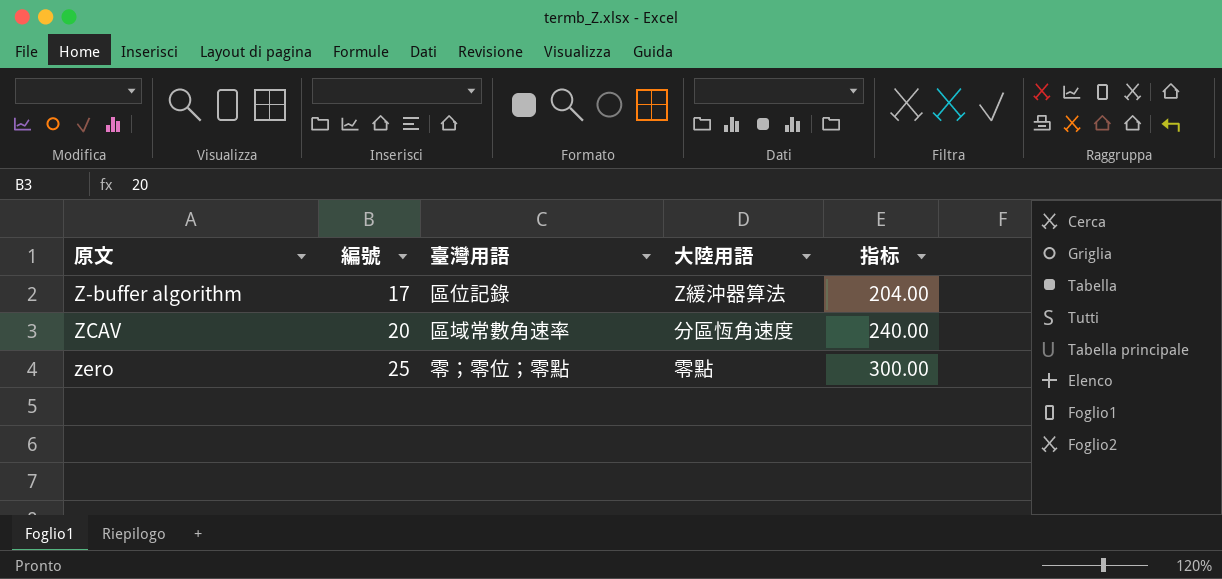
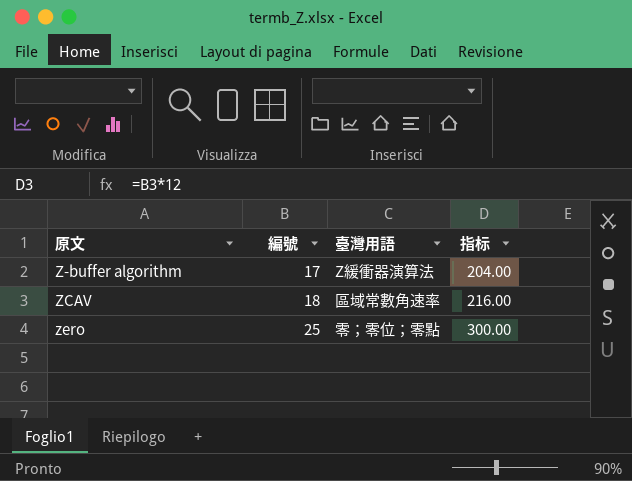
column 大陸用語 | position: 4 -> none
Z-buffer algorithm | 臺灣用語: 區位記錄 -> Z緩衝器演算法
ZCAV | 編號: 20 -> 18
ZCAV | 指标: 240.00 -> 216.00

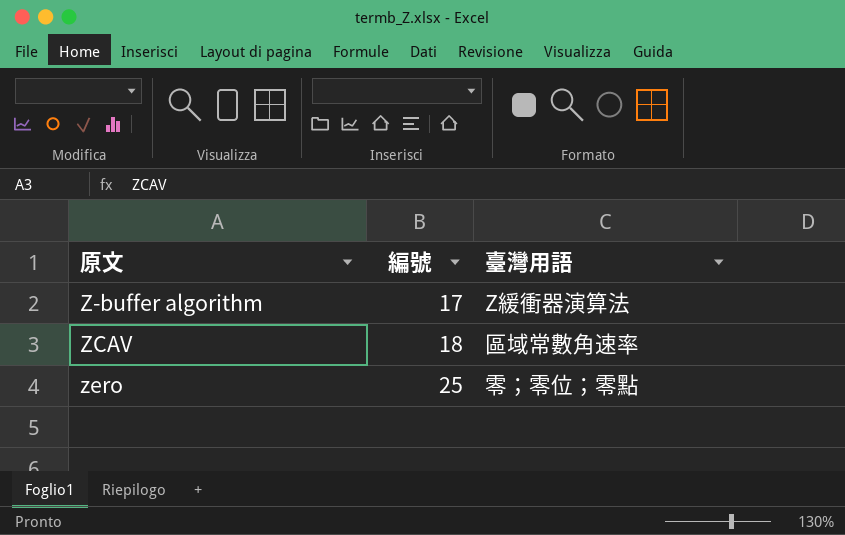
column 指标 | formula: [編號] * 12 -> none

